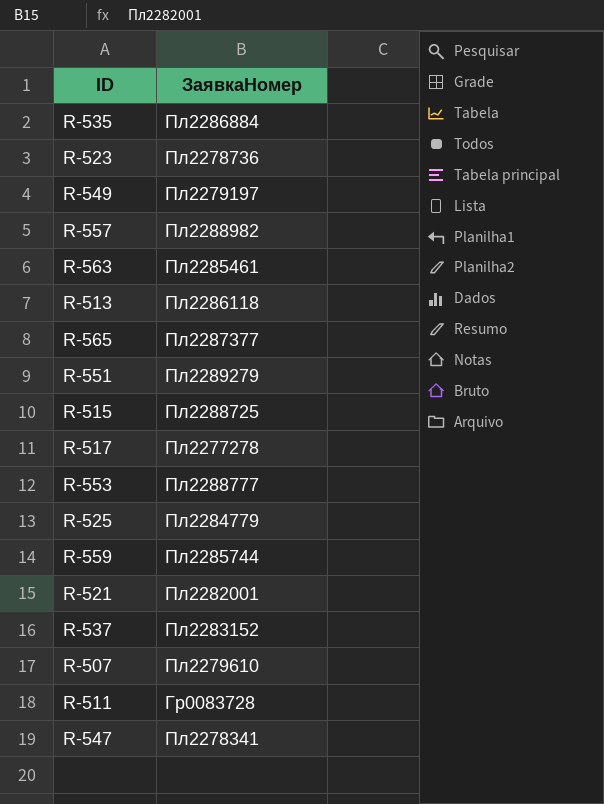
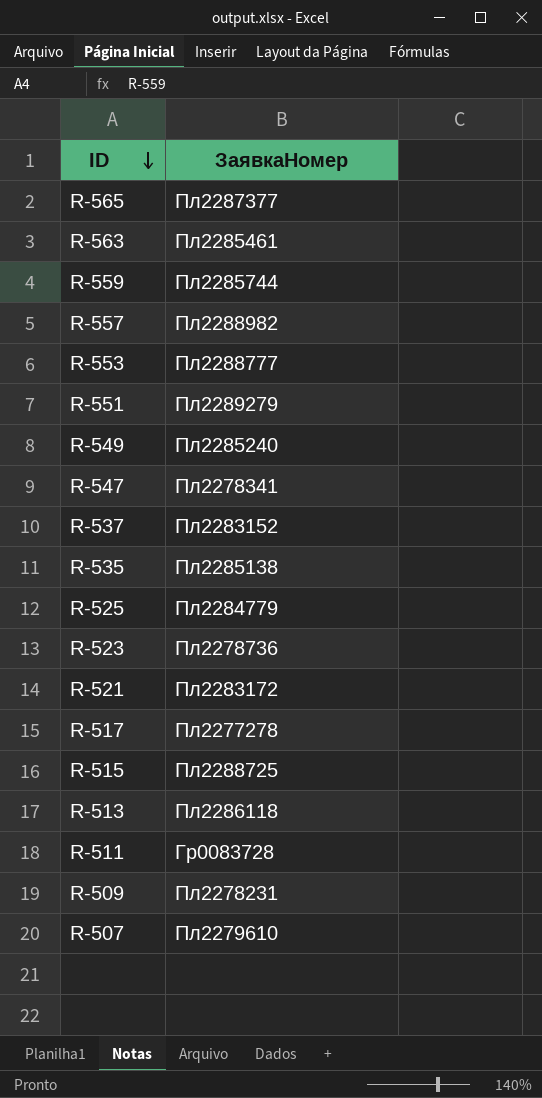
row order: none -> ID descending
R-549 | ЗаявкаНомер: Пл2279197 -> Пл2285240
R-535 | ЗаявкаНомер: Пл2286884 -> Пл2285138
R-521 | ЗаявкаНомер: Пл2282001 -> Пл2283172
row R-509: none -> Пл2278231

